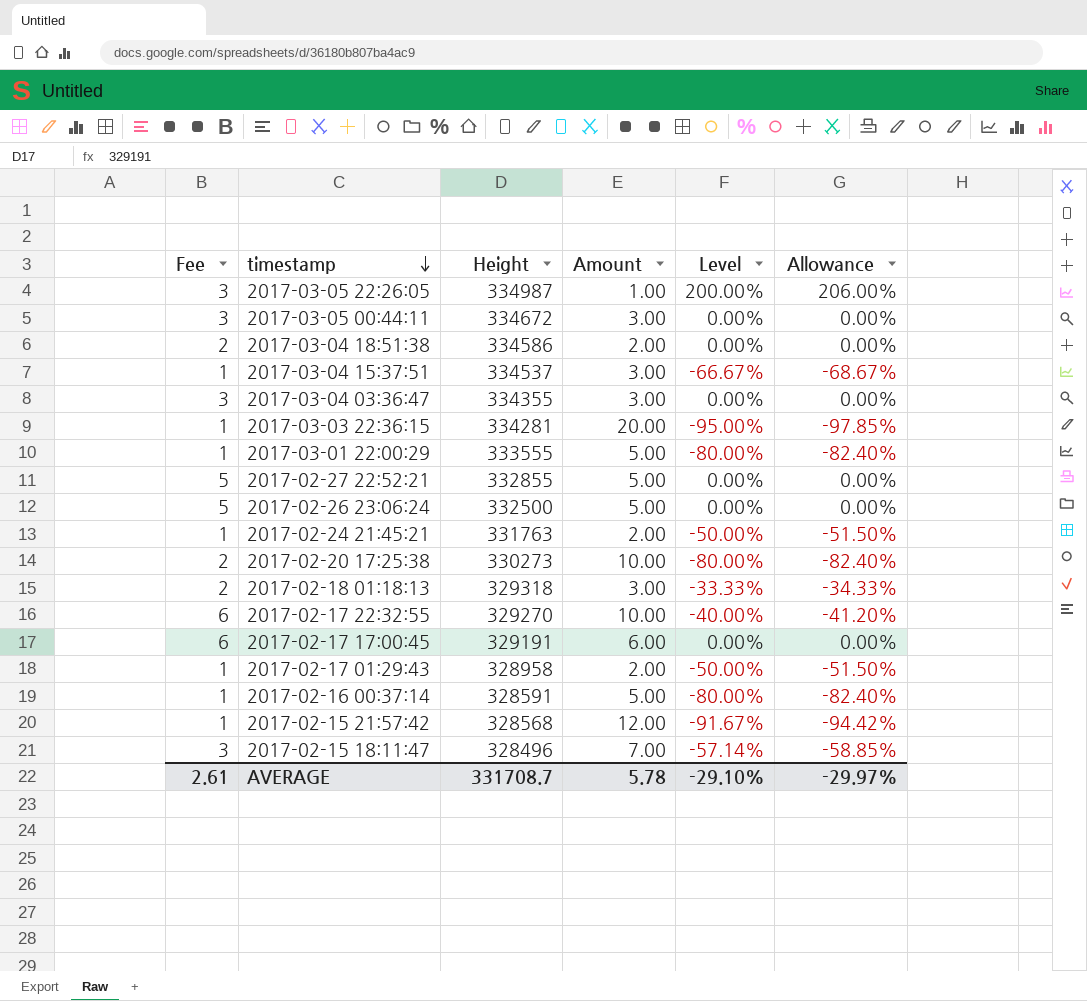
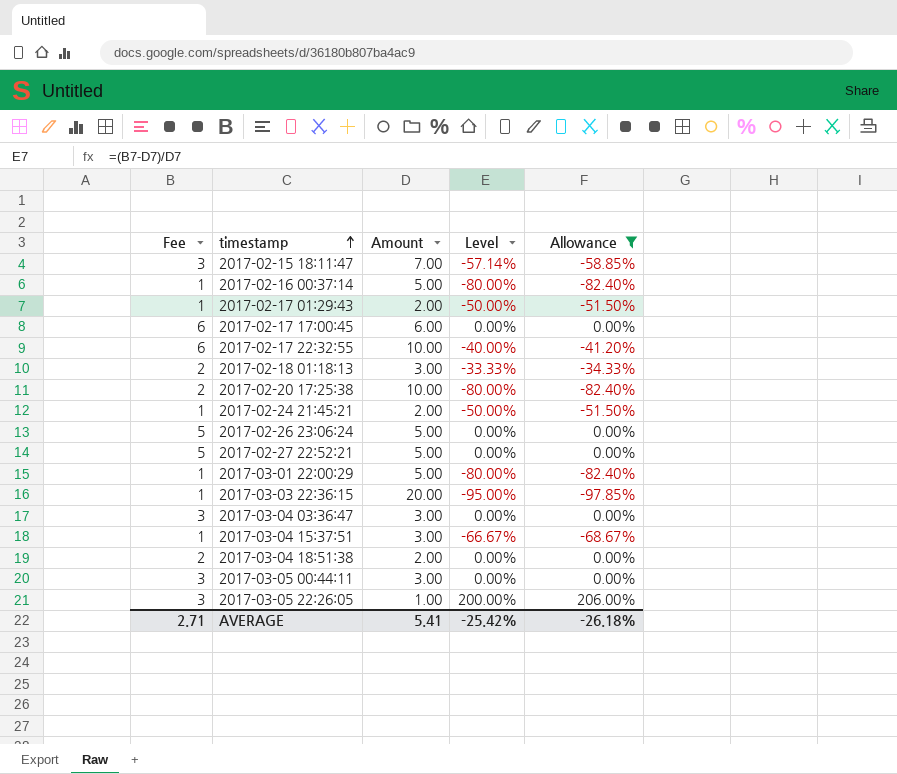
filter: none -> Allowance != -94.42%
row order: timestamp descending -> timestamp ascending
column Height | position: 3 -> none
AVERAGE | Fee: 2.61 -> 2.71
AVERAGE | Amount: 5.78 -> 5.41
AVERAGE | Level: -29.10% -> -25.42%
AVERAGE | Allowance: -29.97% -> -26.18%

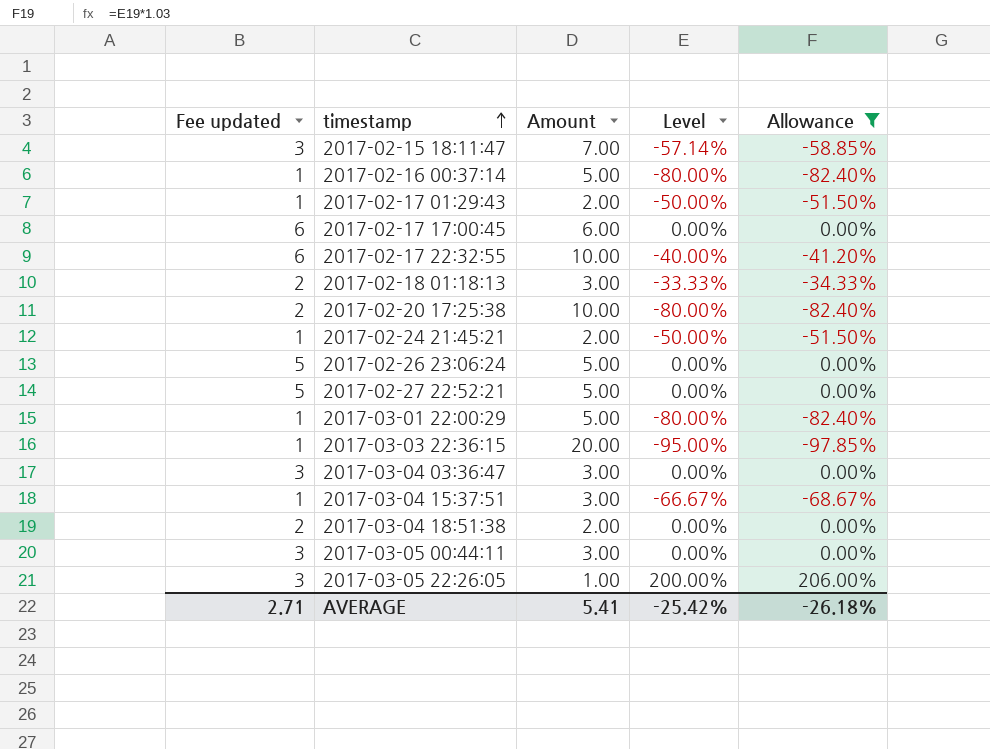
column name: Fee -> Fee updated

